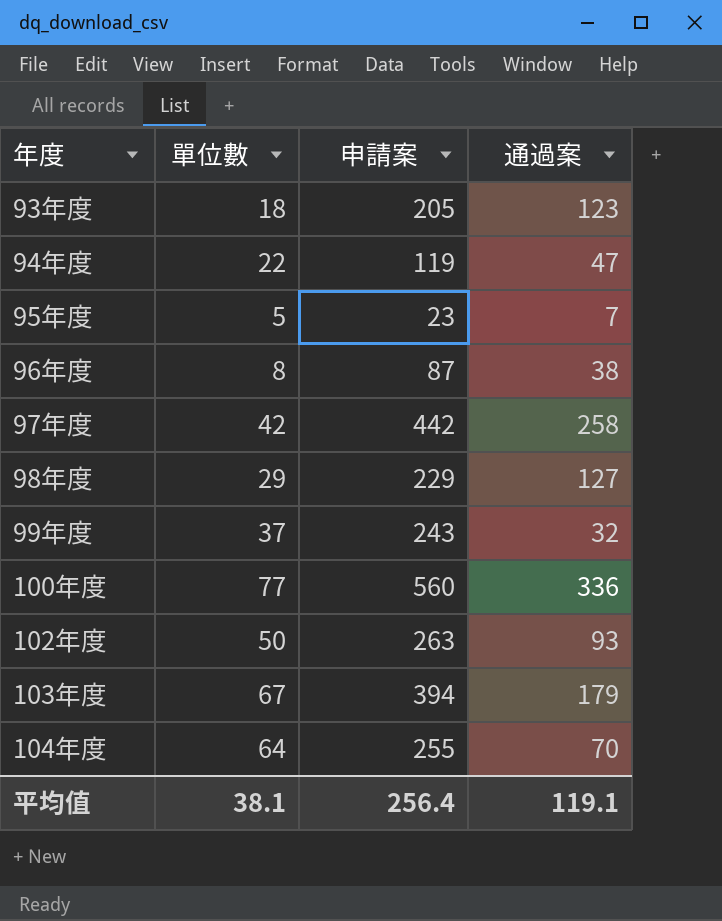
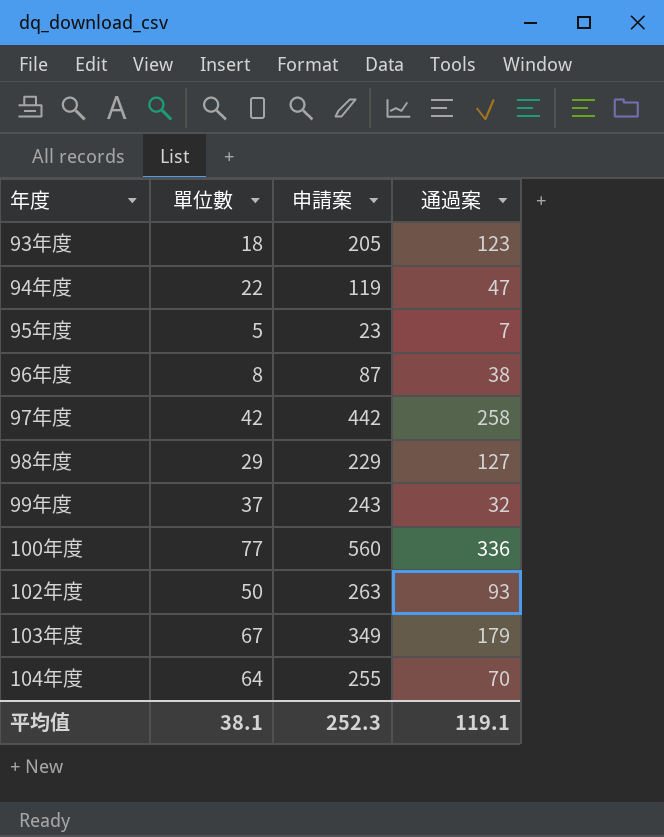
103年度 | 申請案: 394 -> 349
平均值 | 申請案: 256.4 -> 252.3

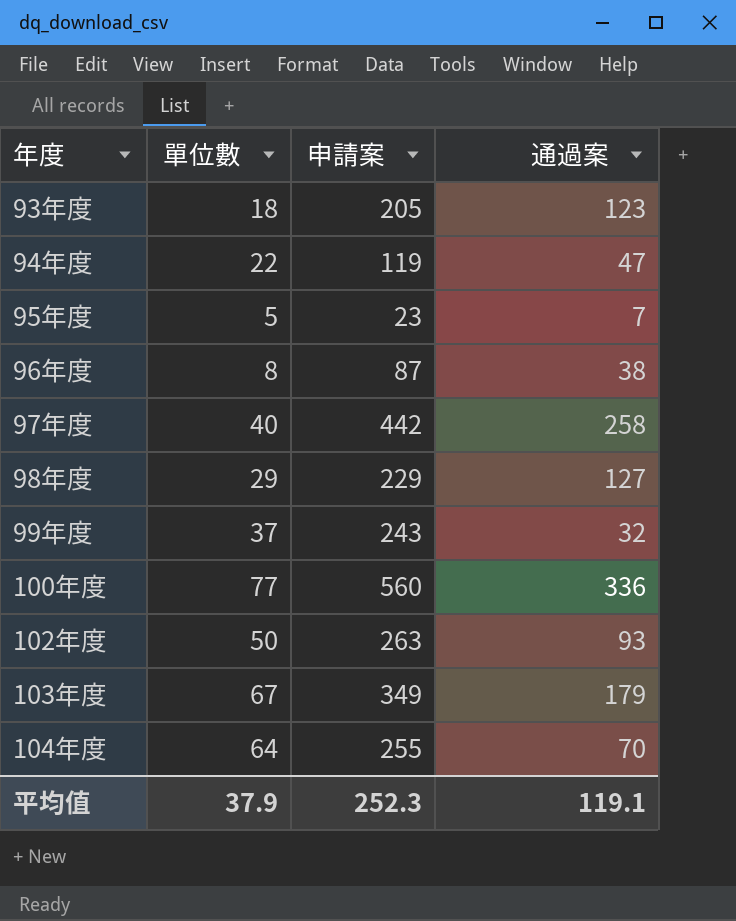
97年度 | 單位數: 42 -> 40
平均值 | 單位數: 38.1 -> 37.9

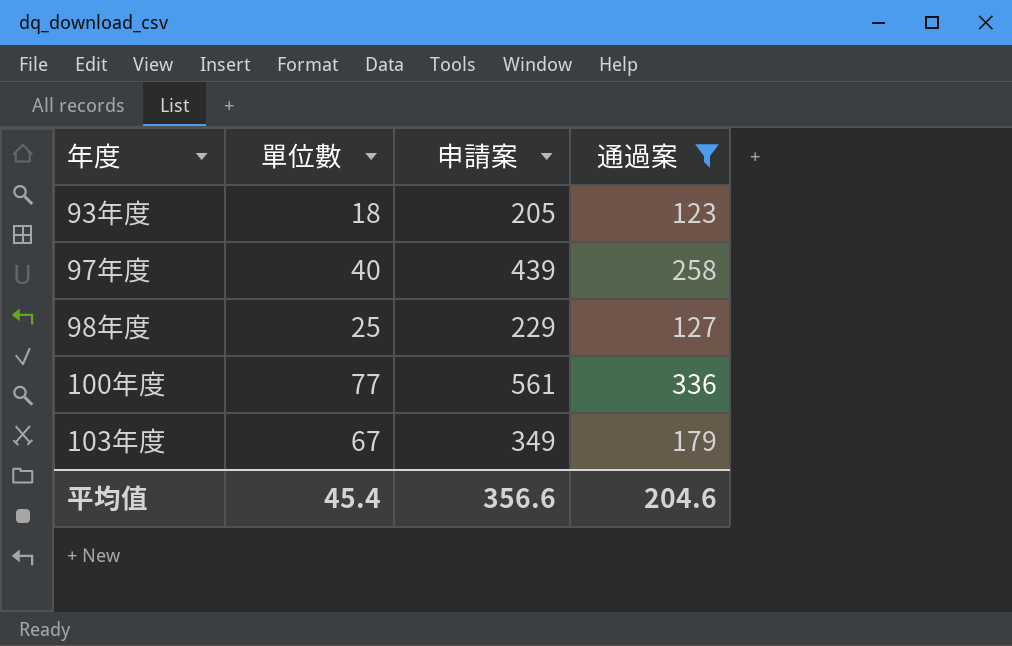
filter: none -> 通過案 >= 123
97年度 | 申請案: 442 -> 439
98年度 | 單位數: 29 -> 25
100年度 | 申請案: 560 -> 561
平均值 | 單位數: 37.9 -> 45.4
平均值 | 申請案: 252.3 -> 356.6
平均值 | 通過案: 119.1 -> 204.6

